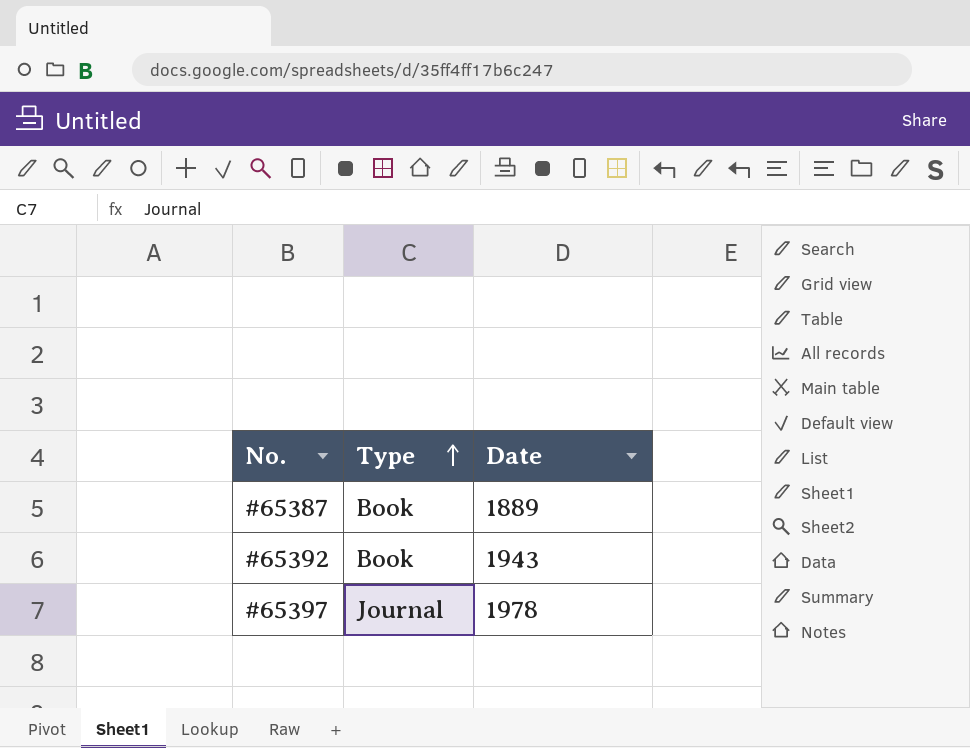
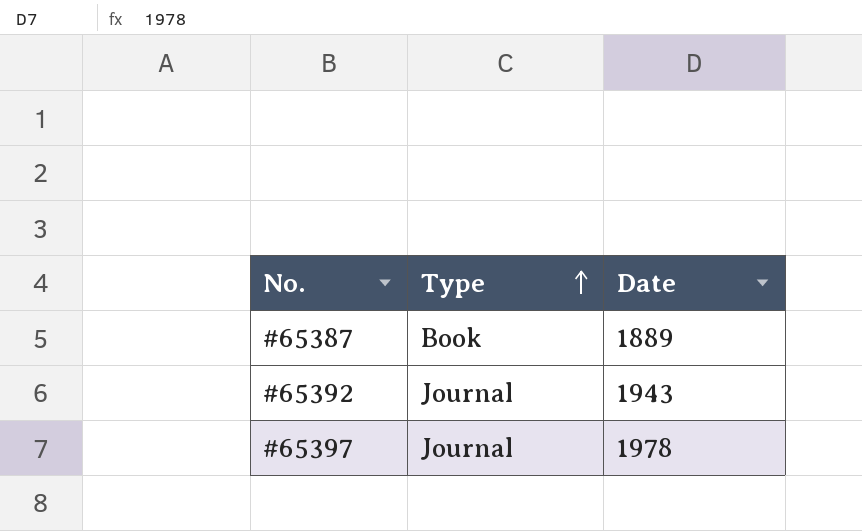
#65392 | Type: Book -> Journal

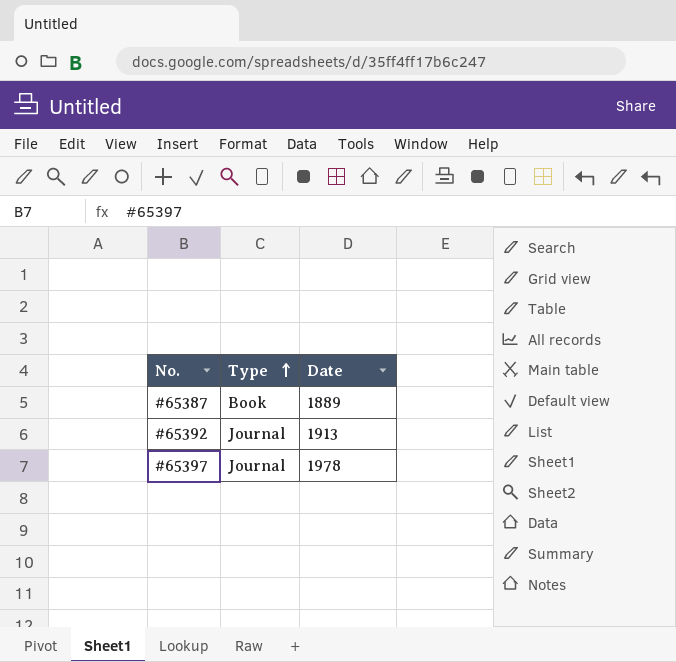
#65392 | Date: 1943 -> 1913

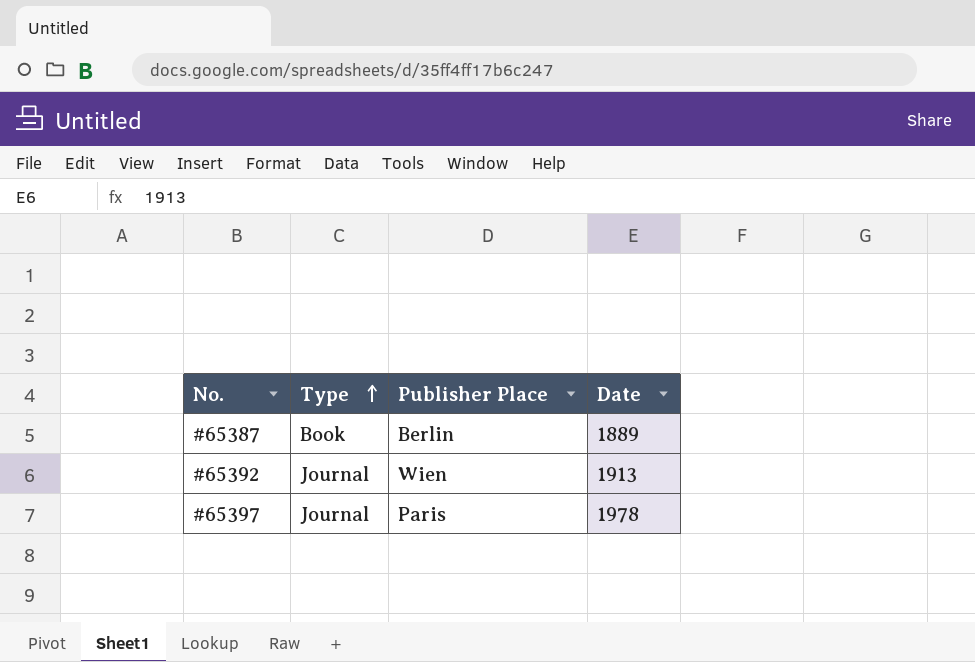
column Publisher Place | position: none -> 3

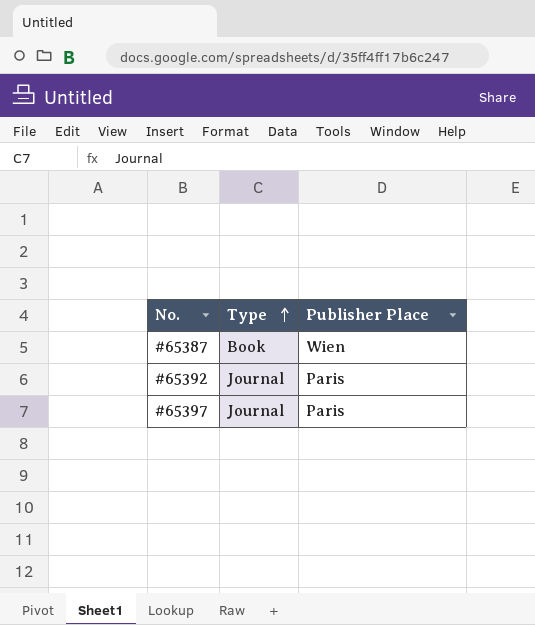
column Date | position: 4 -> none
#65387 | Publisher Place: Berlin -> Wien
#65392 | Publisher Place: Wien -> Paris

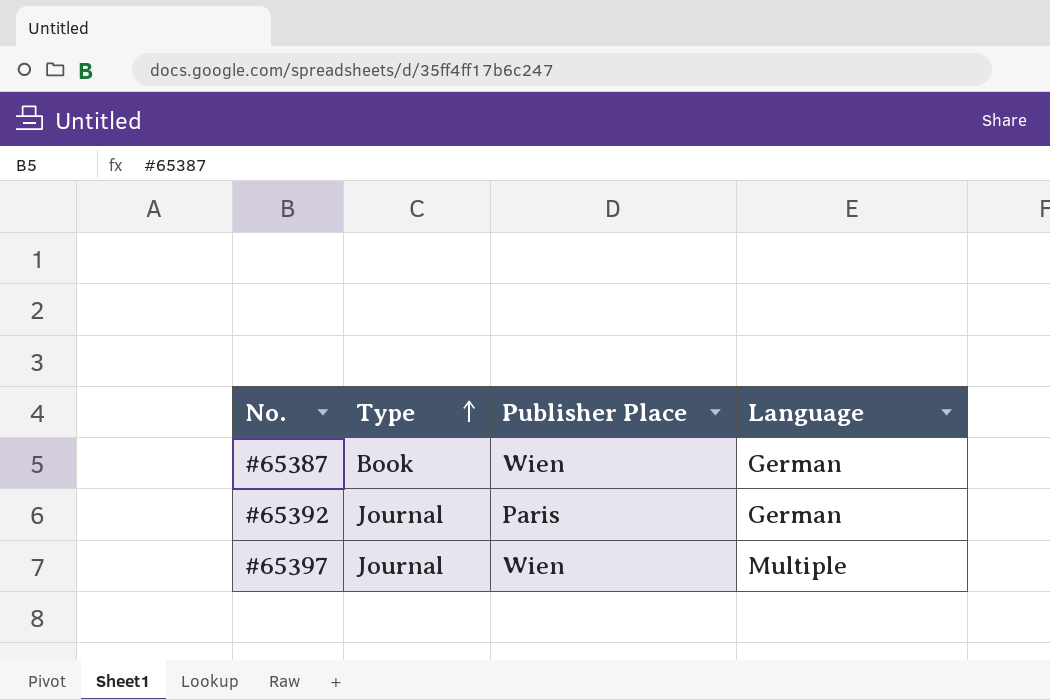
column Language | position: none -> 4
#65397 | Publisher Place: Paris -> Wien

